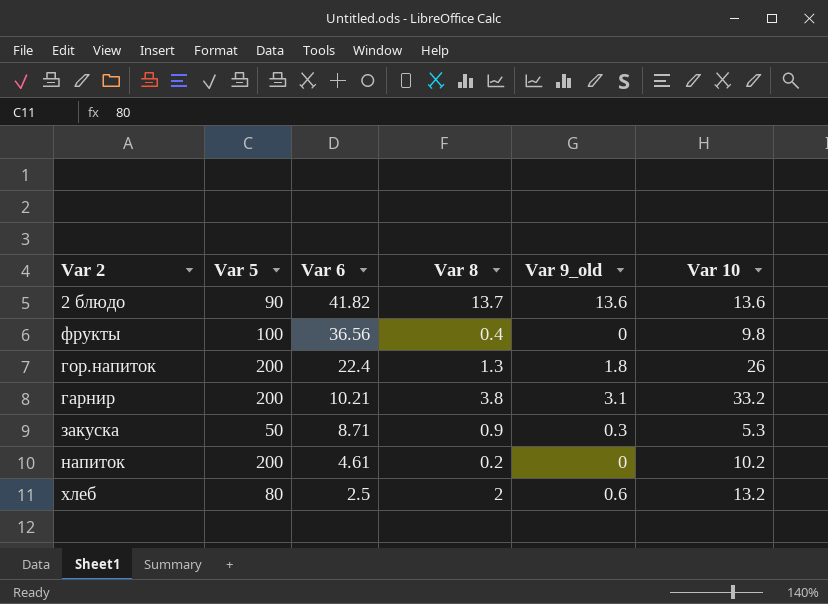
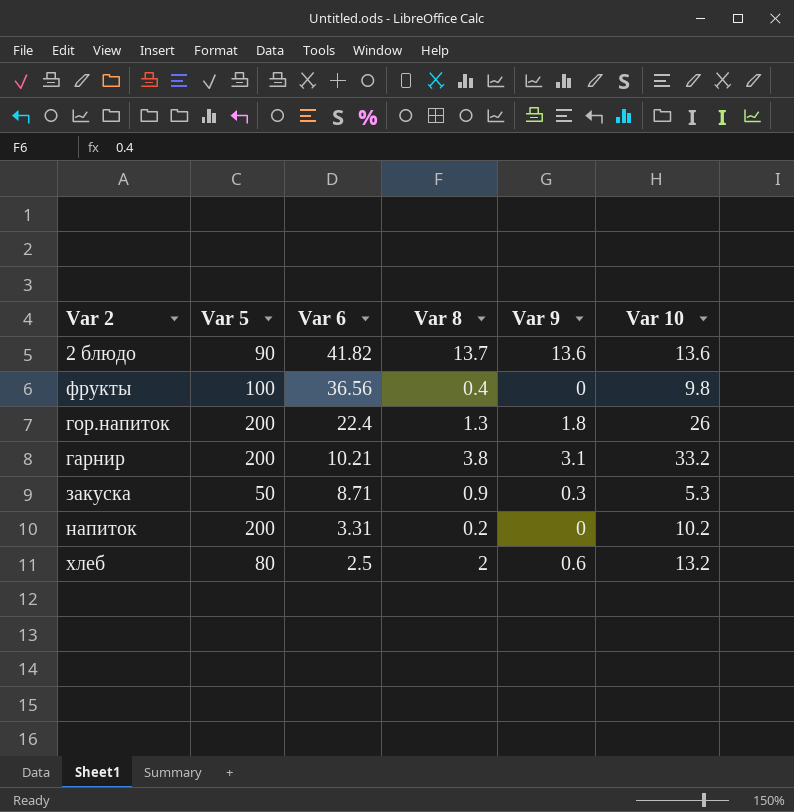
column name: Var 9_old -> Var 9
напиток | Var 6: 4.61 -> 3.31

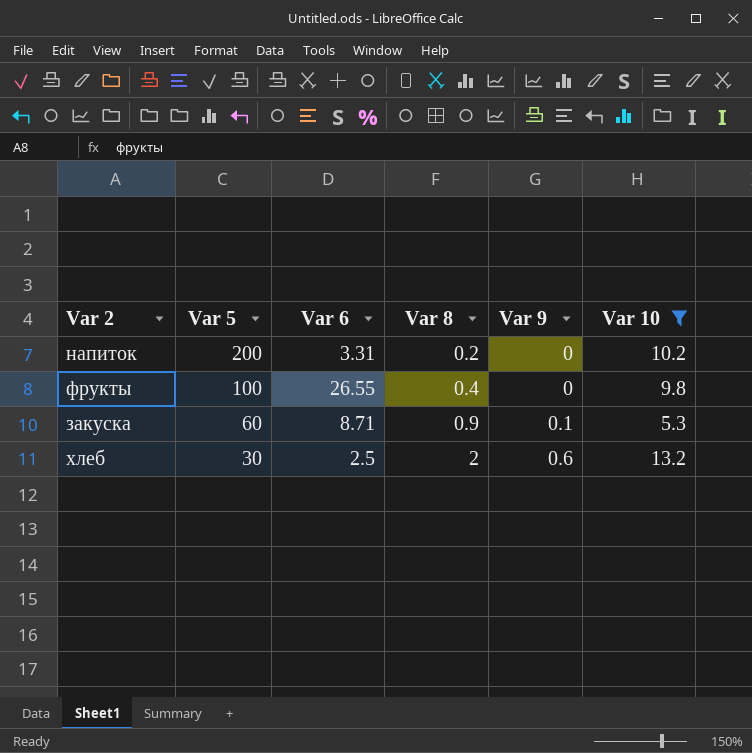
filter: none -> Var 10 <= 13.2
row order: Var 6 descending -> Var 5 descending
фрукты | Var 6: 36.56 -> 26.55
закуска | Var 5: 50 -> 60
закуска | Var 9: 0.3 -> 0.1
хлеб | Var 5: 80 -> 30

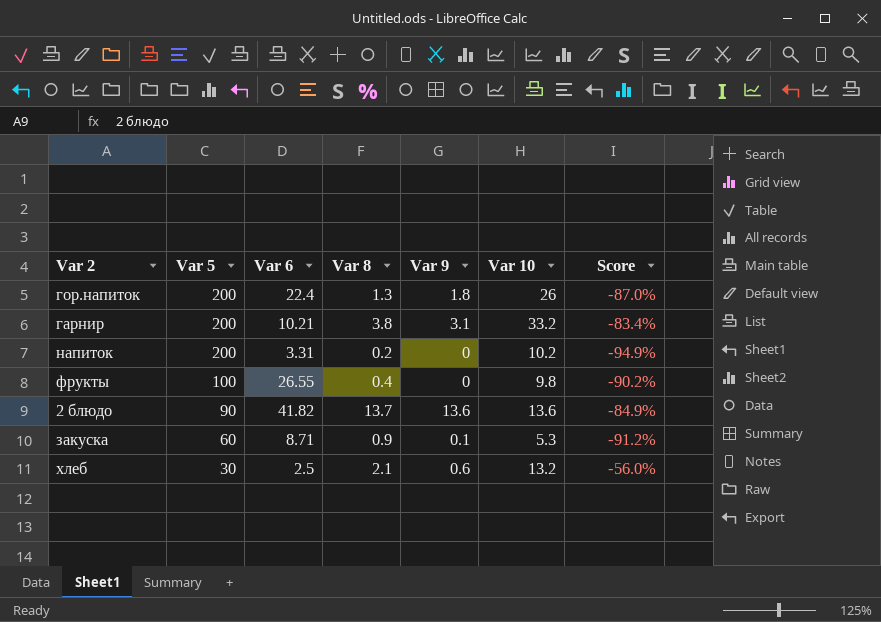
filter: Var 10 <= 13.2 -> none
column Score | formula: none -> ([Var 10] - [Var 5]) / [Var 5]
хлеб | Var 8: 2 -> 2.1

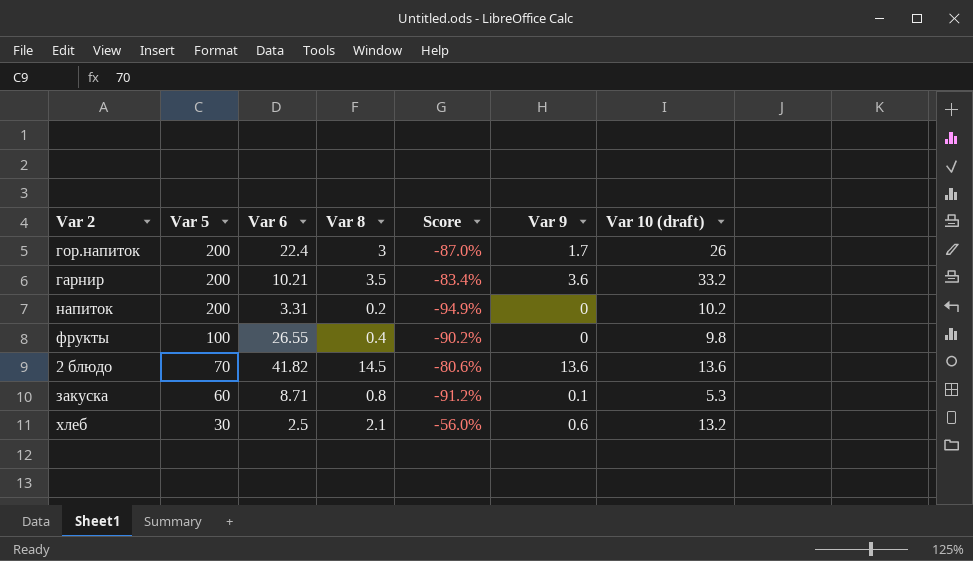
column Score | position: 7 -> 5
column name: Var 10 -> Var 10 (draft)
гор.напиток | Var 8: 1.3 -> 3
гор.напиток | Var 9: 1.8 -> 1.7
гарнир | Var 8: 3.8 -> 3.5
гарнир | Var 9: 3.1 -> 3.6
2 блюдо | Var 5: 90 -> 70
2 блюдо | Var 8: 13.7 -> 14.5
2 блюдо | Score: -84.9% -> -80.6%
закуска | Var 8: 0.9 -> 0.8

